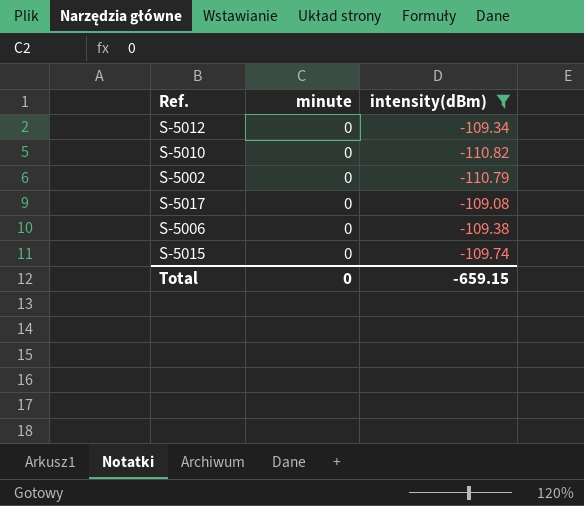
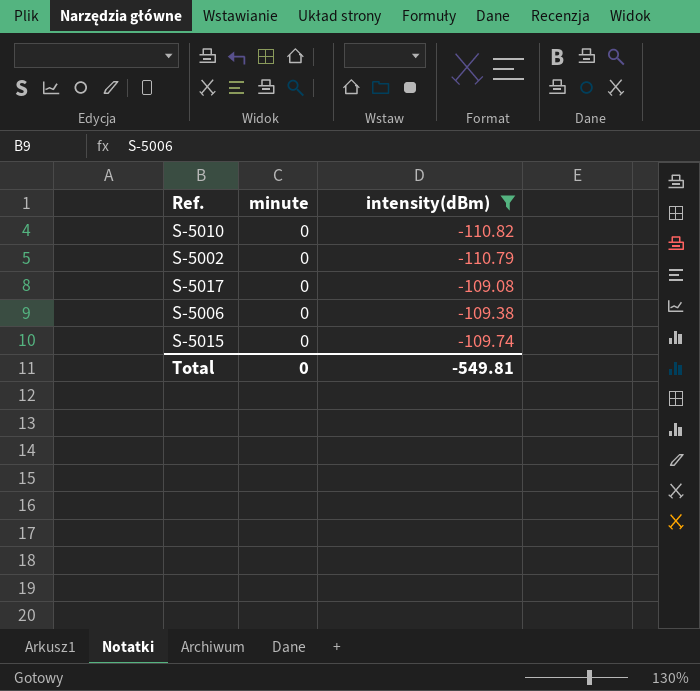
row S-5012: 0 | -109.34 -> none
Total | intensity(dBm): -659.15 -> -549.81

